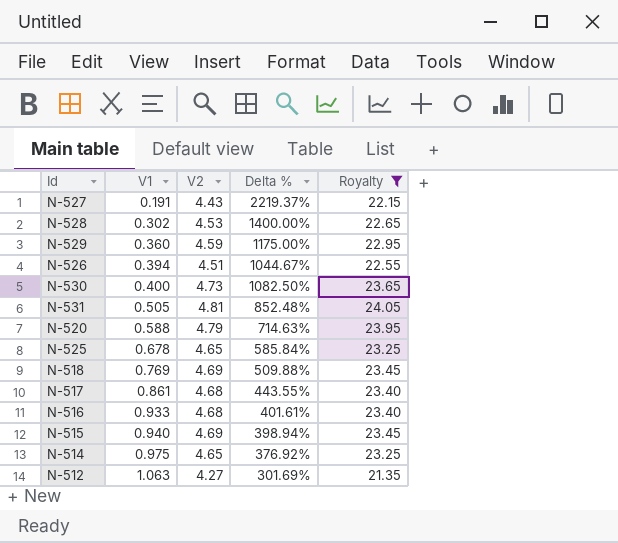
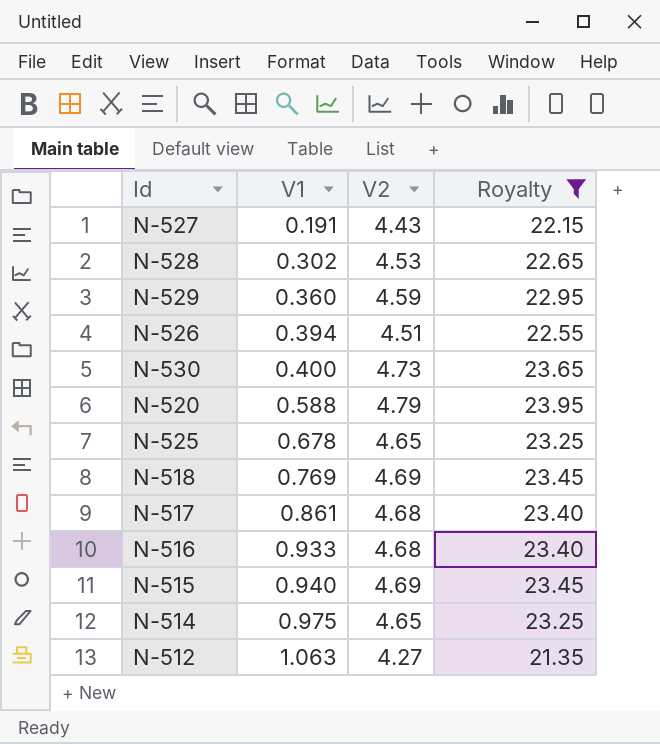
column Delta % | formula: ([V2] - [V1]) / [V1] -> none
row N-531: 0.505 | 4.81 | 852.48% | 24.05 -> none

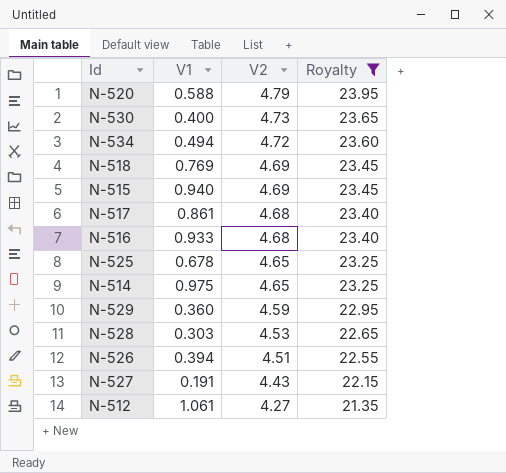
row order: V1 ascending -> V2 descending
row N-534: none -> 0.494 | 4.72 | 23.60
N-528 | V1: 0.302 -> 0.303
N-512 | V1: 1.063 -> 1.061

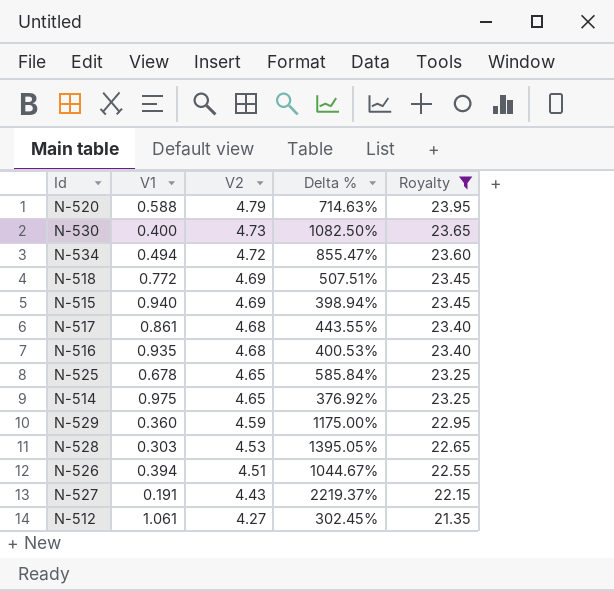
column Delta % | formula: none -> ([V2] - [V1]) / [V1]
N-518 | V1: 0.769 -> 0.772
N-516 | V1: 0.933 -> 0.935

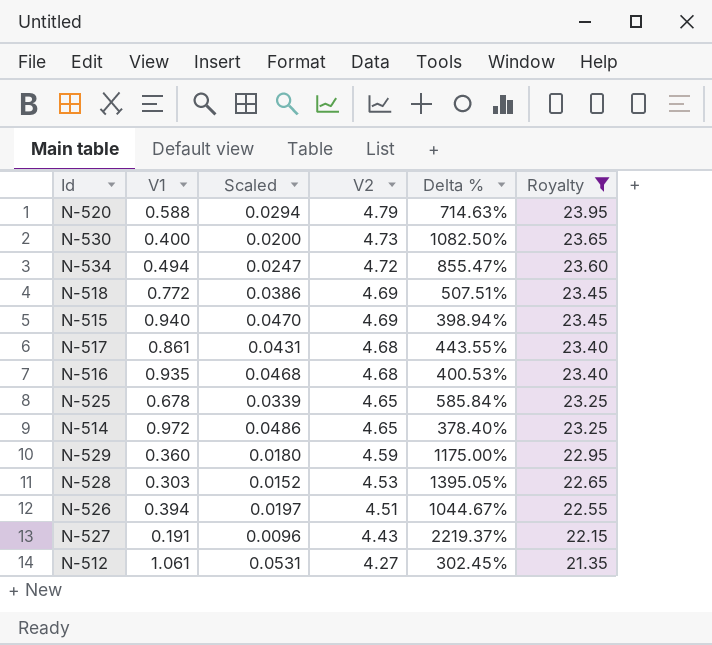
column Scaled | formula: none -> [V1] * 0.05
N-514 | V1: 0.975 -> 0.972
N-514 | Delta %: 376.92% -> 378.40%

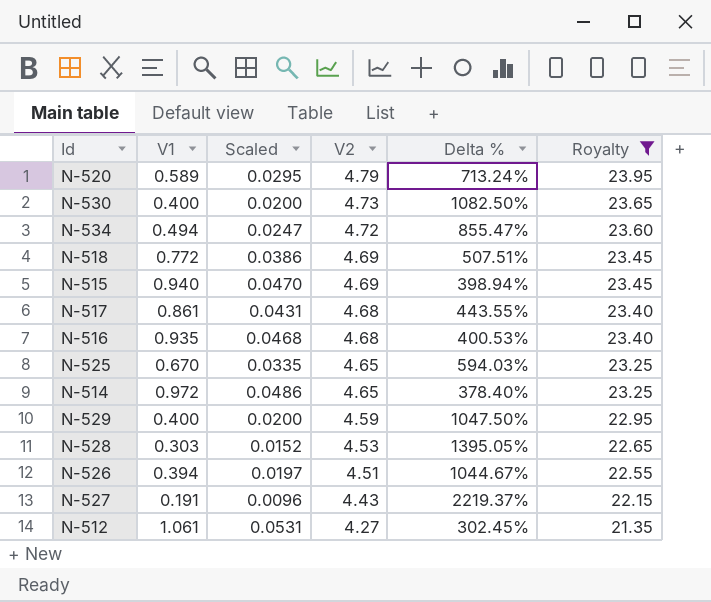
N-520 | V1: 0.588 -> 0.589
N-520 | Scaled: 0.0294 -> 0.0295
N-520 | Delta %: 714.63% -> 713.24%
N-525 | V1: 0.678 -> 0.670
N-525 | Scaled: 0.0339 -> 0.0335
N-525 | Delta %: 585.84% -> 594.03%
N-529 | V1: 0.360 -> 0.400
N-529 | Scaled: 0.0180 -> 0.0200
N-529 | Delta %: 1175.00% -> 1047.50%

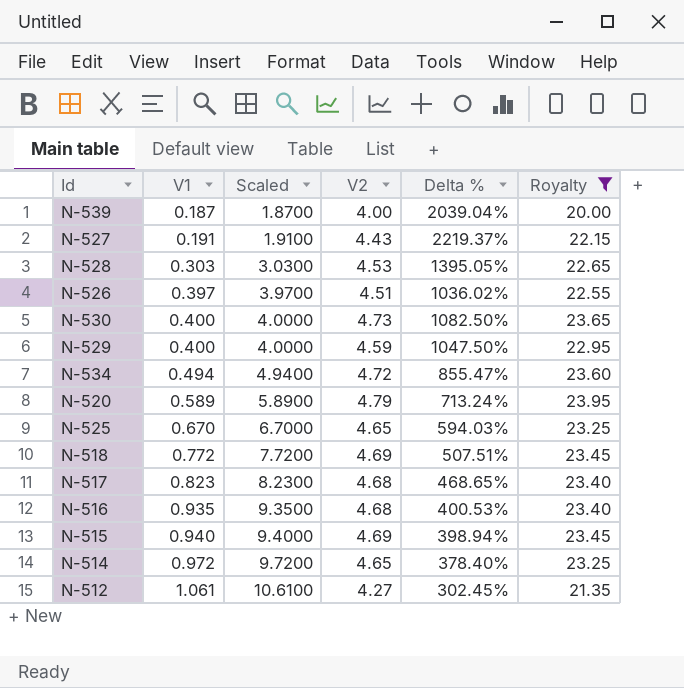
row order: V2 descending -> V1 ascending
column Scaled | formula: [V1] * 0.05 -> [V1] * 10
row N-539: none -> 0.187 | 1.8700 | 4.00 | 2039.04% | 20.00
N-526 | V1: 0.394 -> 0.397
N-526 | Delta %: 1044.67% -> 1036.02%
N-517 | V1: 0.861 -> 0.823
N-517 | Delta %: 443.55% -> 468.65%

